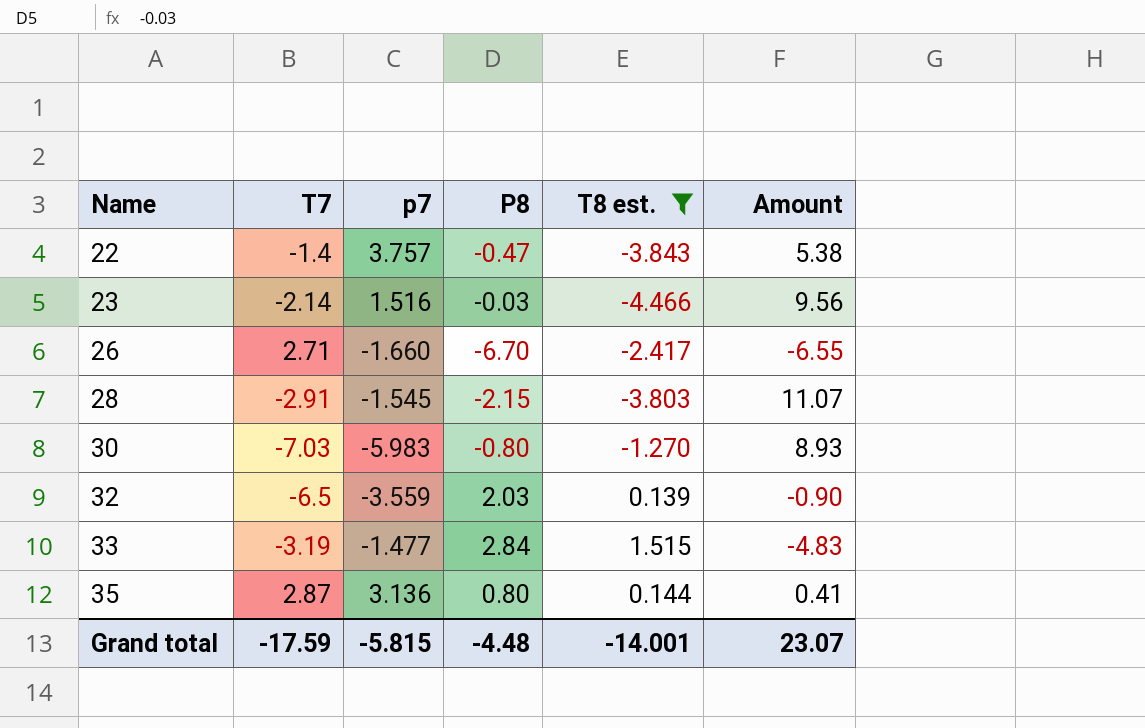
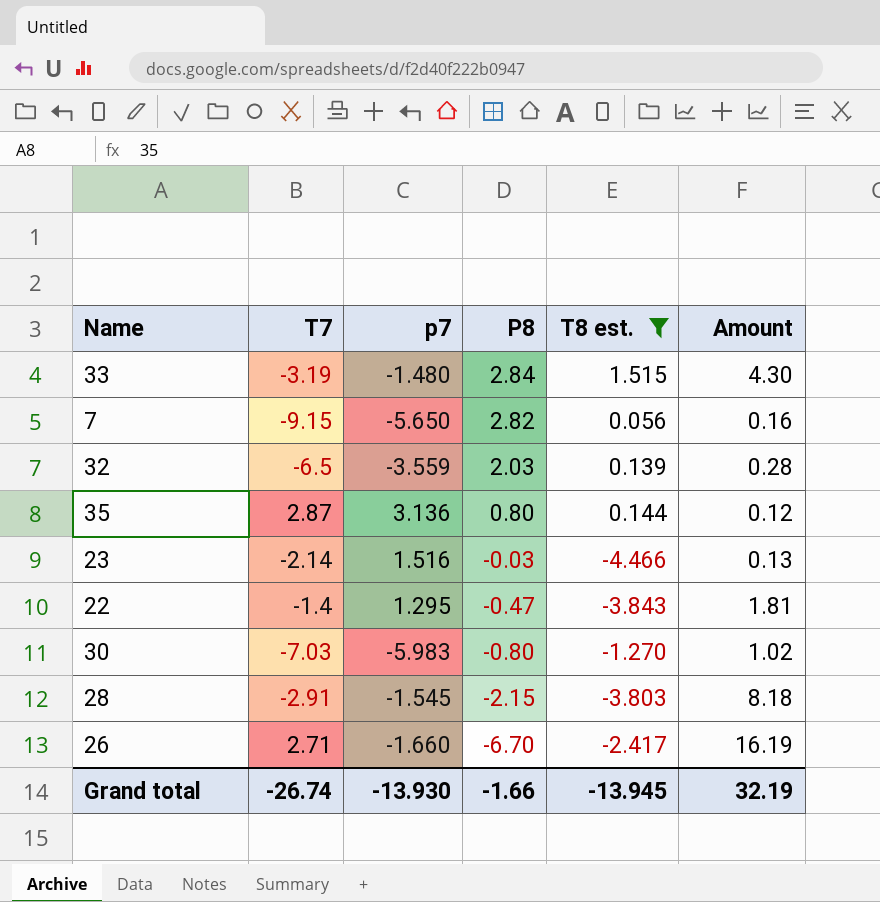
row order: Name ascending -> P8 descending
column Amount | formula: [T7] * [T8 est.] -> [P8] * [T8 est.]
33 | p7: -1.477 -> -1.480
row 7: none -> -9.15 | -5.650 | 2.82 | 0.056 | 0.16
22 | p7: 3.757 -> 1.295
Grand total | T7: -17.59 -> -26.74
Grand total | p7: -5.815 -> -13.930
Grand total | P8: -4.48 -> -1.66
Grand total | T8 est.: -14.001 -> -13.945
Grand total | Amount: 23.07 -> 32.19

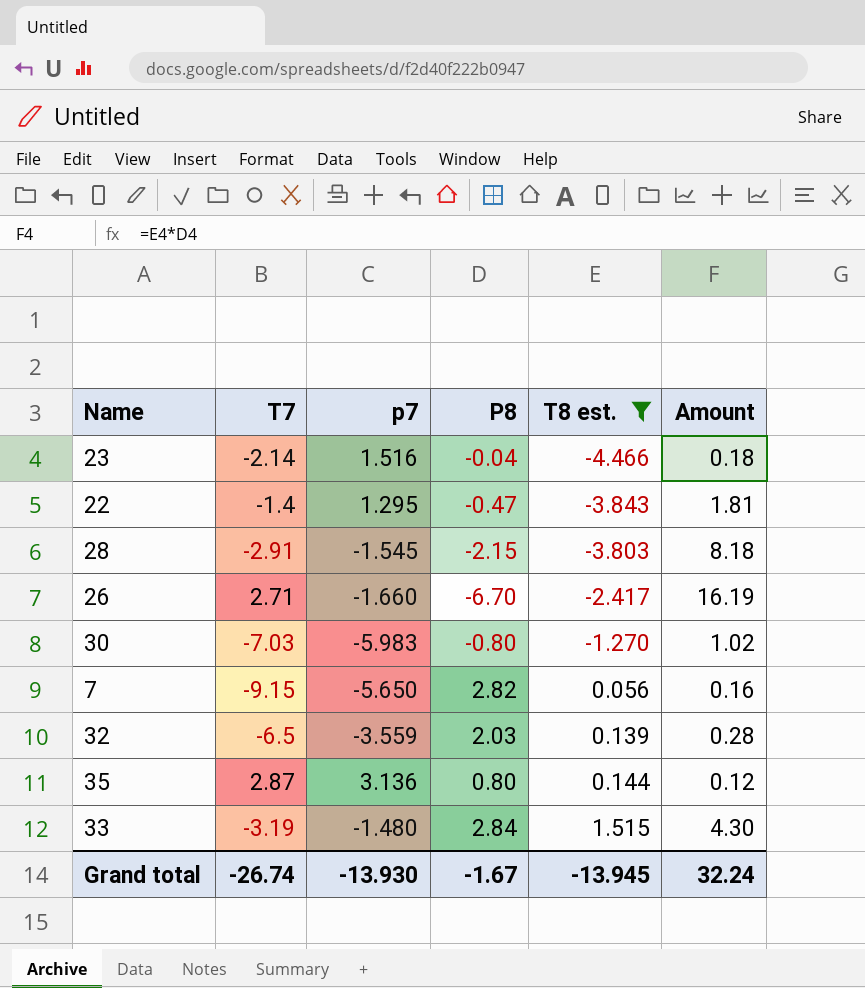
row order: P8 descending -> T8 est. ascending
23 | P8: -0.03 -> -0.04
23 | Amount: 0.13 -> 0.18
Grand total | P8: -1.66 -> -1.67
Grand total | Amount: 32.19 -> 32.24

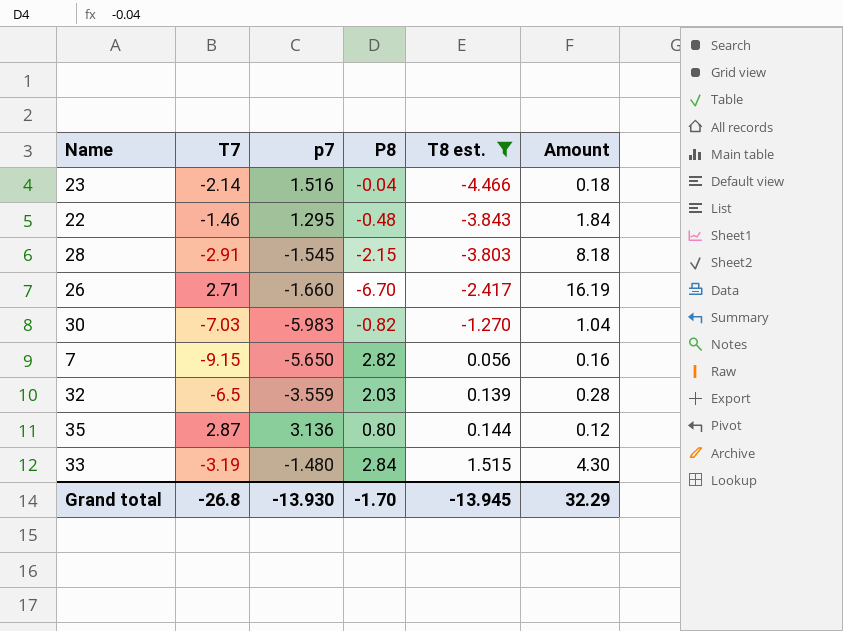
22 | T7: -1.4 -> -1.46
22 | P8: -0.47 -> -0.48
22 | Amount: 1.81 -> 1.84
30 | P8: -0.80 -> -0.82
30 | Amount: 1.02 -> 1.04
Grand total | T7: -26.74 -> -26.8
Grand total | P8: -1.67 -> -1.70
Grand total | Amount: 32.24 -> 32.29

